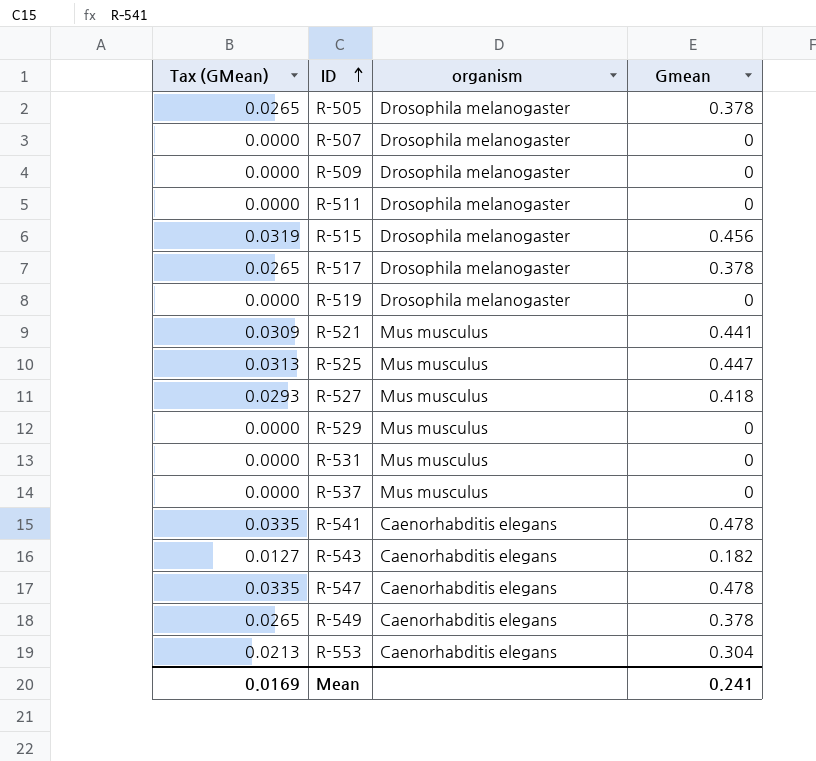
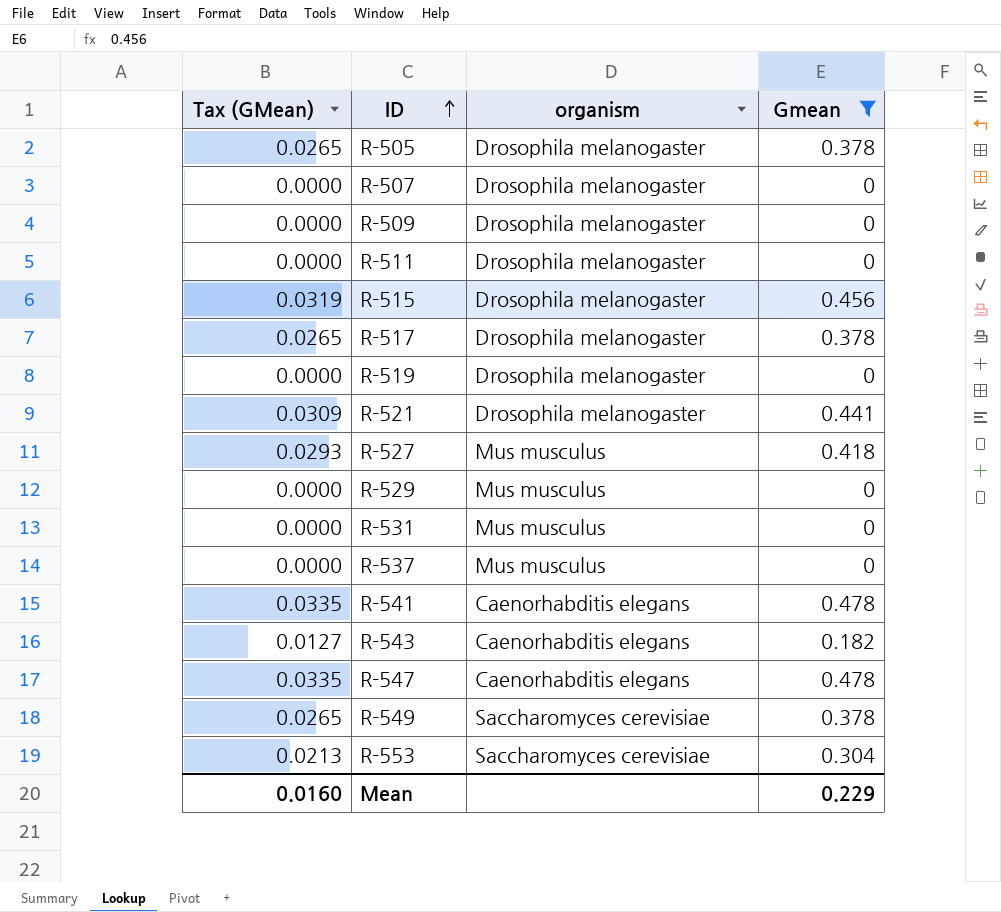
filter: none -> Gmean != 0.447
R-521 | organism: Mus musculus -> Drosophila melanogaster
R-549 | organism: Caenorhabditis elegans -> Saccharomyces cerevisiae
R-553 | organism: Caenorhabditis elegans -> Saccharomyces cerevisiae
Mean | Tax (GMean): 0.0169 -> 0.0160
Mean | Gmean: 0.241 -> 0.229

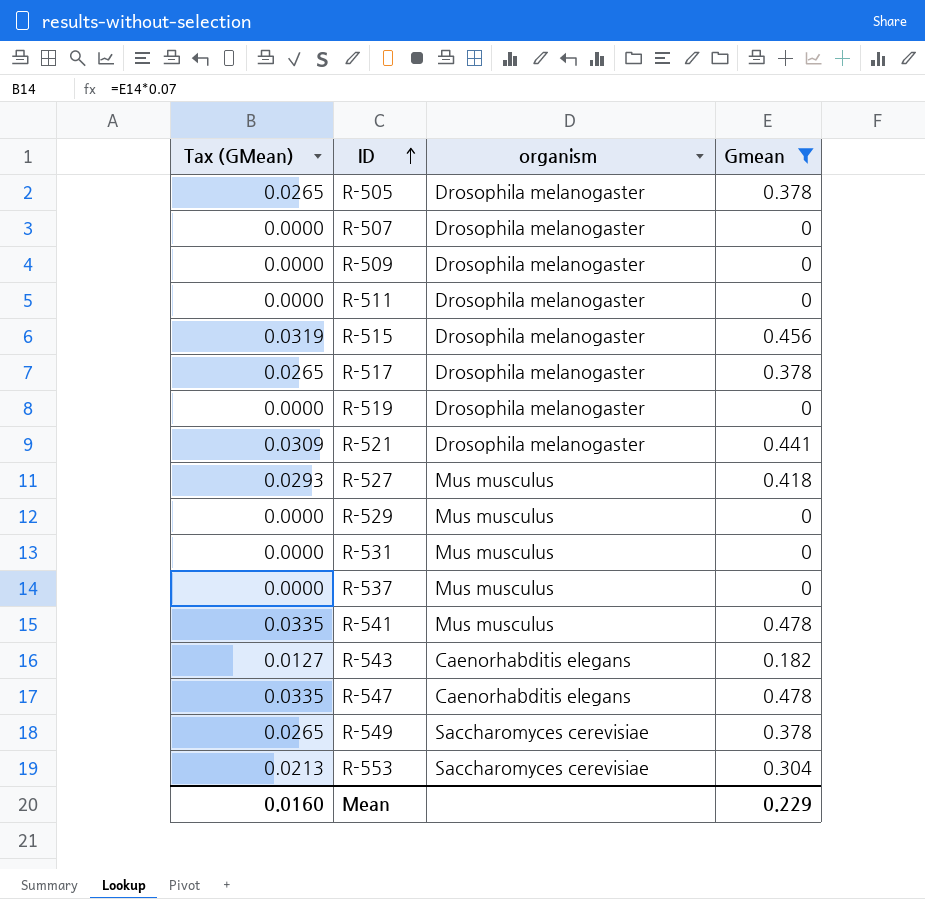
R-541 | organism: Caenorhabditis elegans -> Mus musculus

